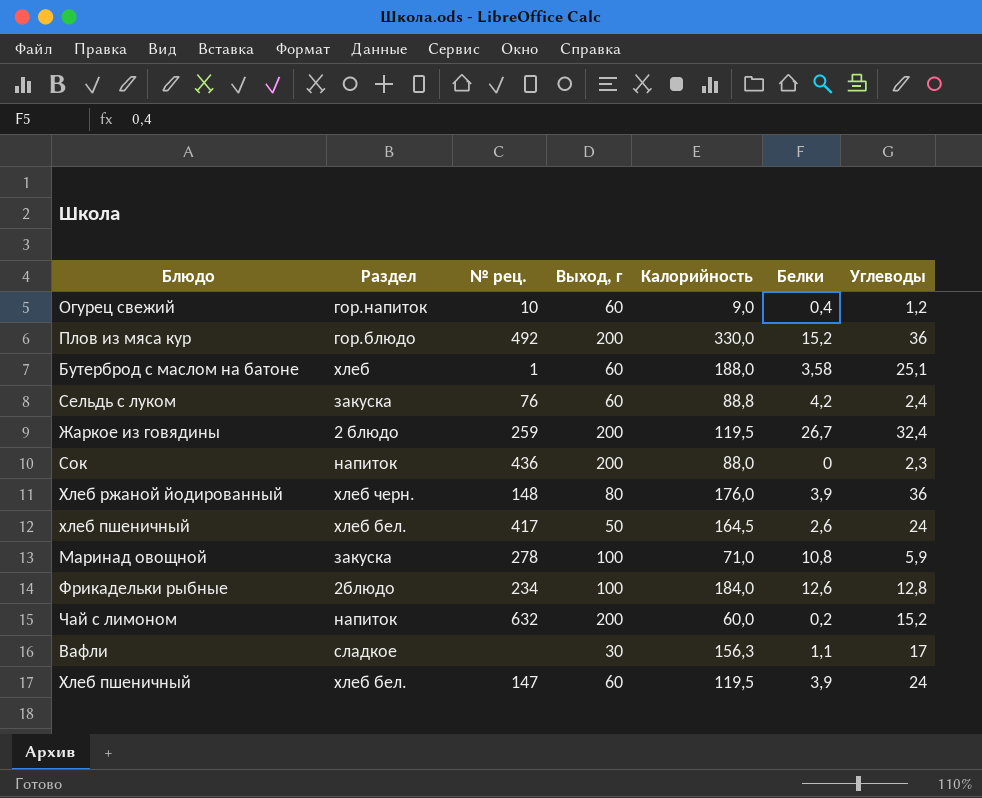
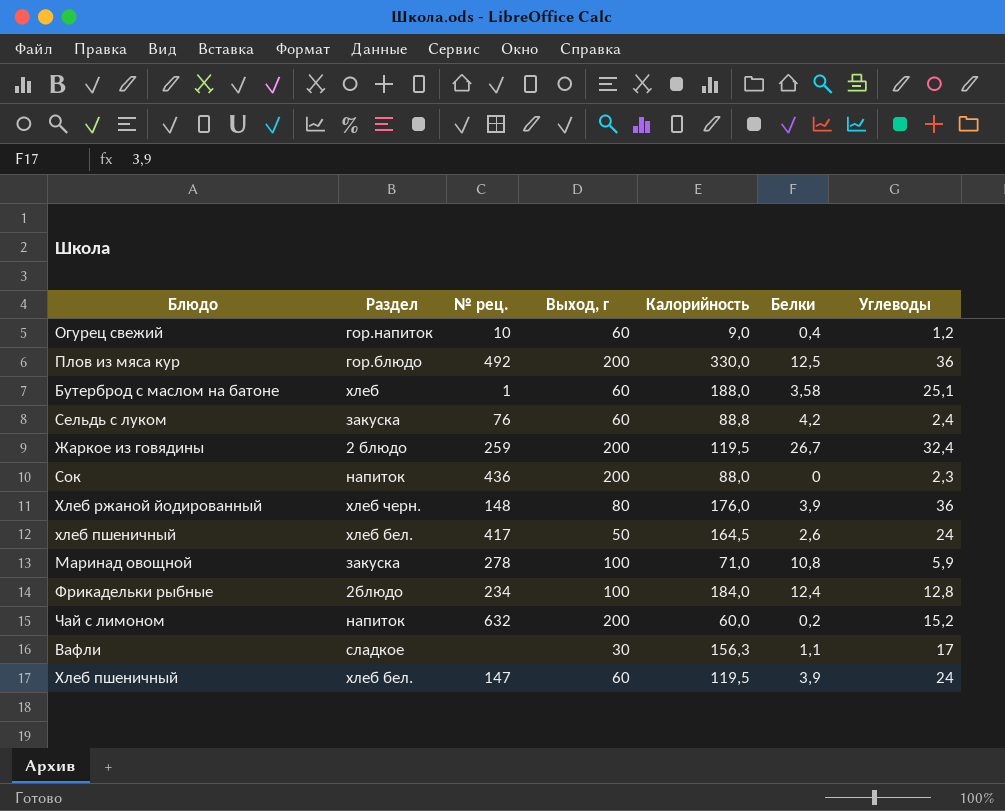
Плов из мяса кур | Белки: 15,2 -> 12,5
Фрикадельки рыбные | Белки: 12,6 -> 12,4

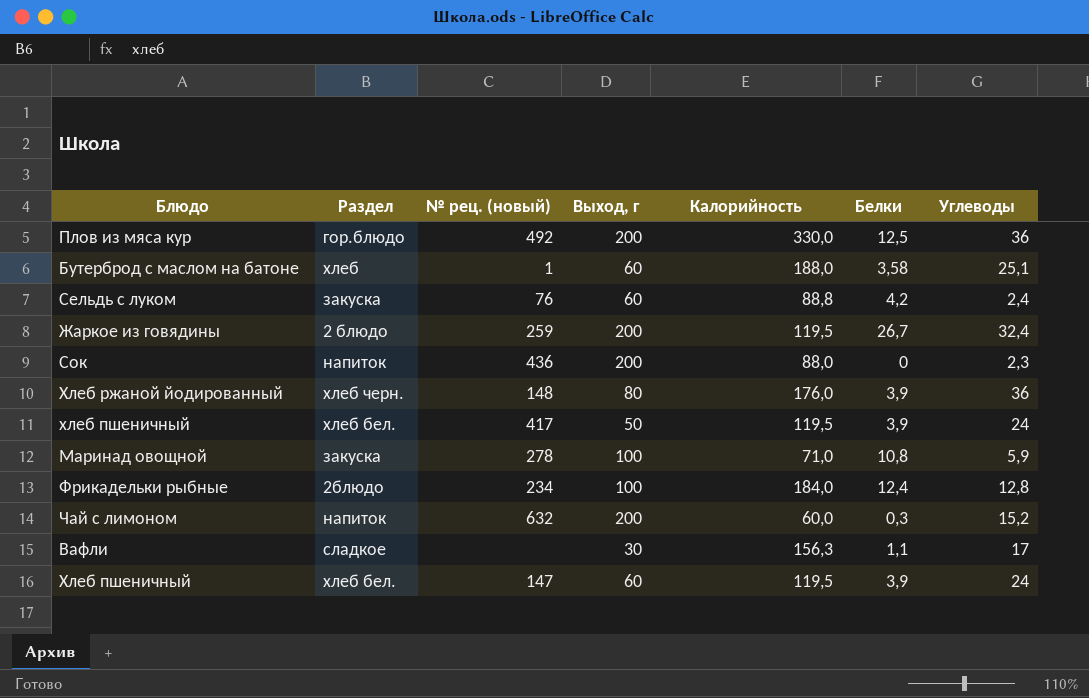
column name: № рец. -> № рец. (новый)
row Огурец свежий: гор.напиток | 10 | 60 | 9,0 | 0,4 | 1,2 -> none
хлеб пшеничный | Калорийность: 164,5 -> 119,5
хлеб пшеничный | Белки: 2,6 -> 3,9
Чай с лимоном | Белки: 0,2 -> 0,3

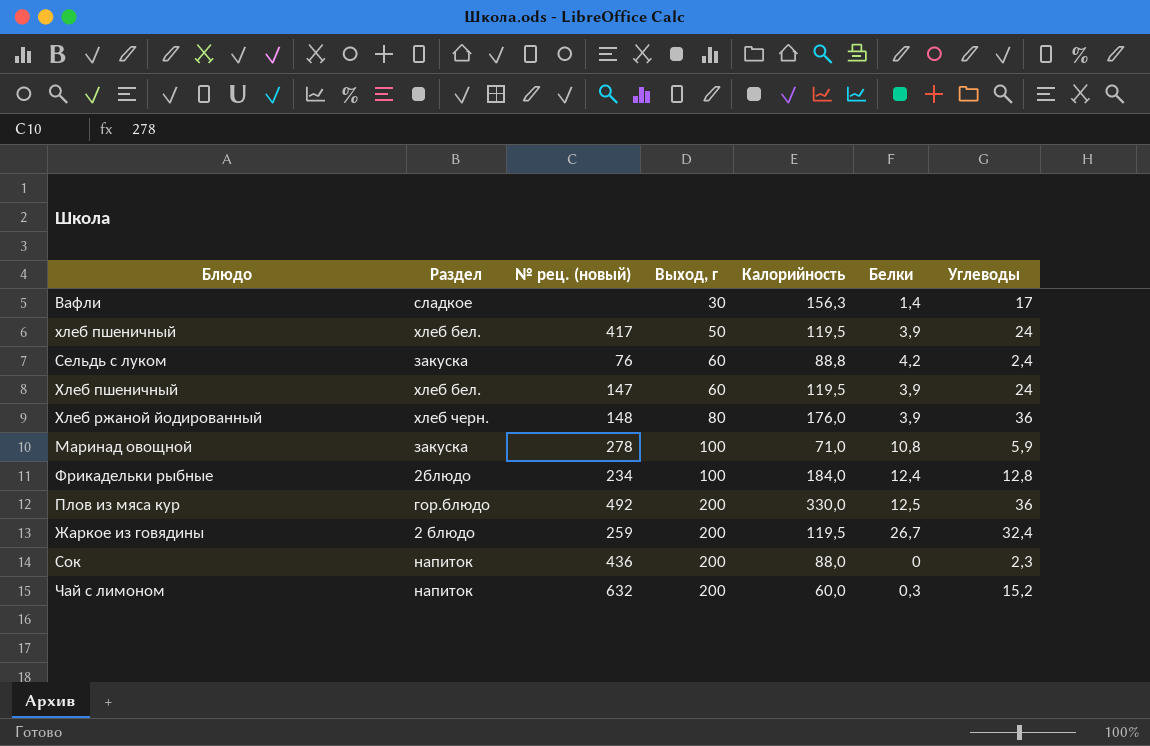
row order: none -> Выход, г ascending
row Бутерброд с маслом на батоне: хлеб | 1 | 60 | 188,0 | 3,58 | 25,1 -> none
Вафли | Белки: 1,1 -> 1,4

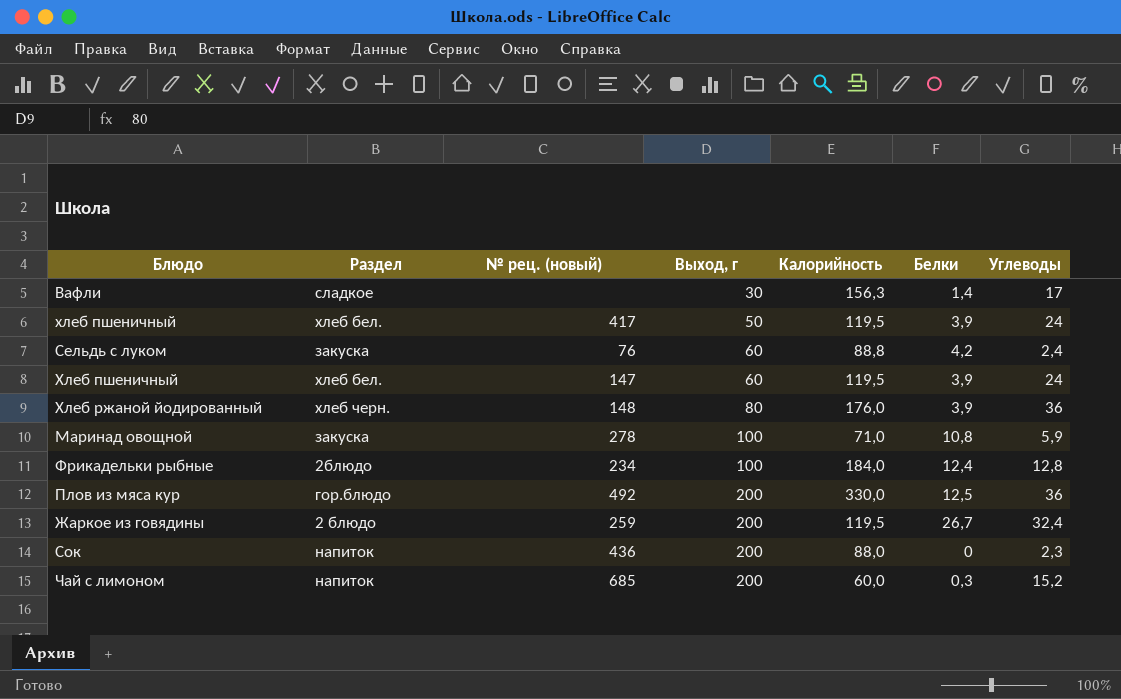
Чай с лимоном | № рец. (новый): 632 -> 685

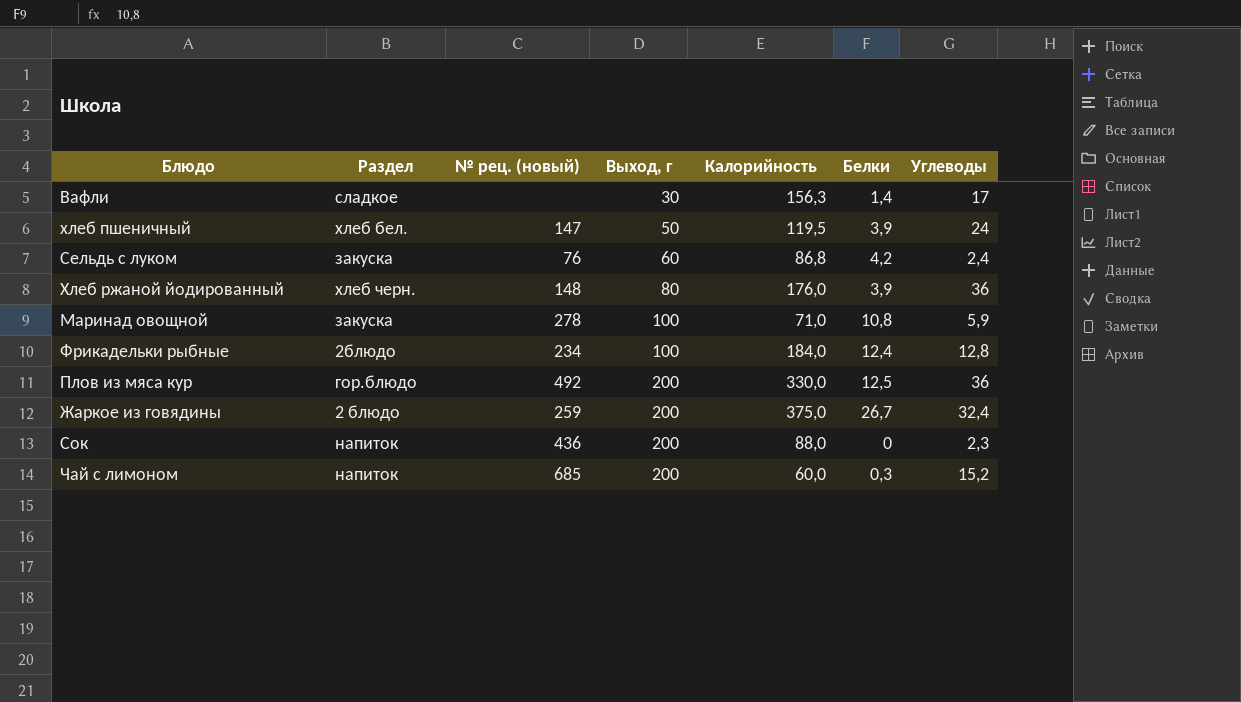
row Хлеб пшеничный: хлеб бел. | 147 | 60 | 119,5 | 3,9 | 24 -> none
хлеб пшеничный | № рец. (новый): 417 -> 147
Сельдь с луком | Калорийность: 88,8 -> 86,8
Жаркое из говядины | Калорийность: 119,5 -> 375,0

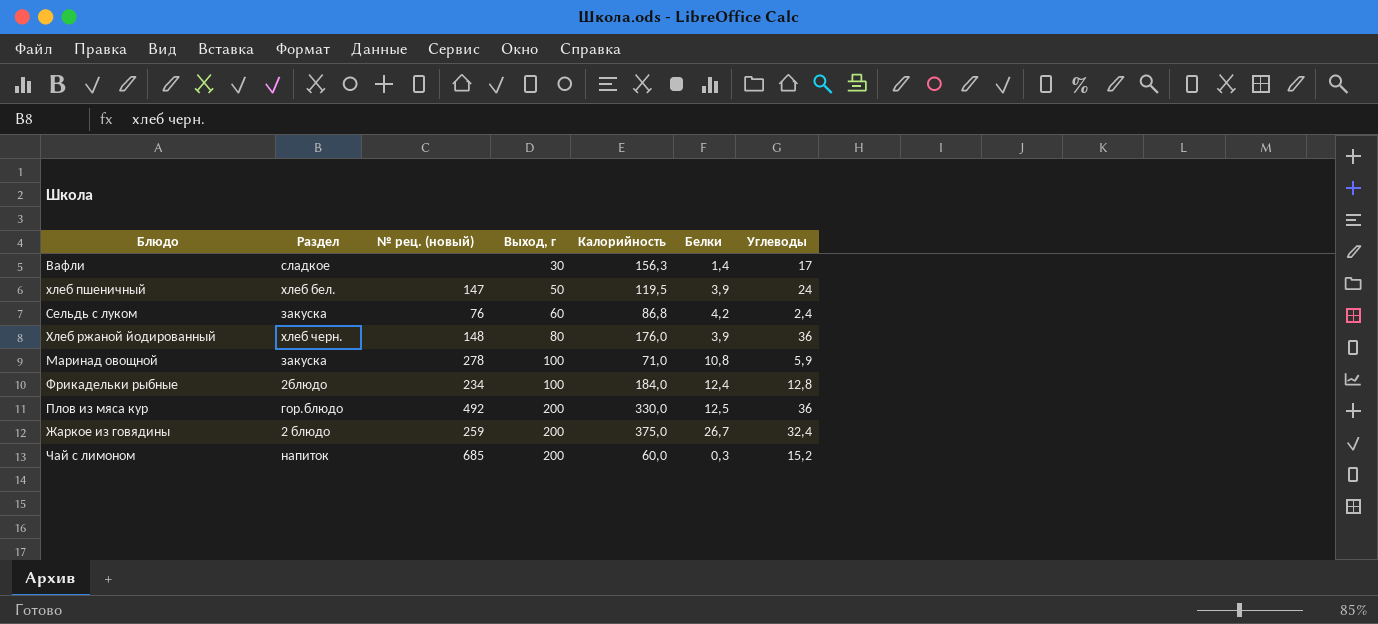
row Сок: напиток | 436 | 200 | 88,0 | 0 | 2,3 -> none

